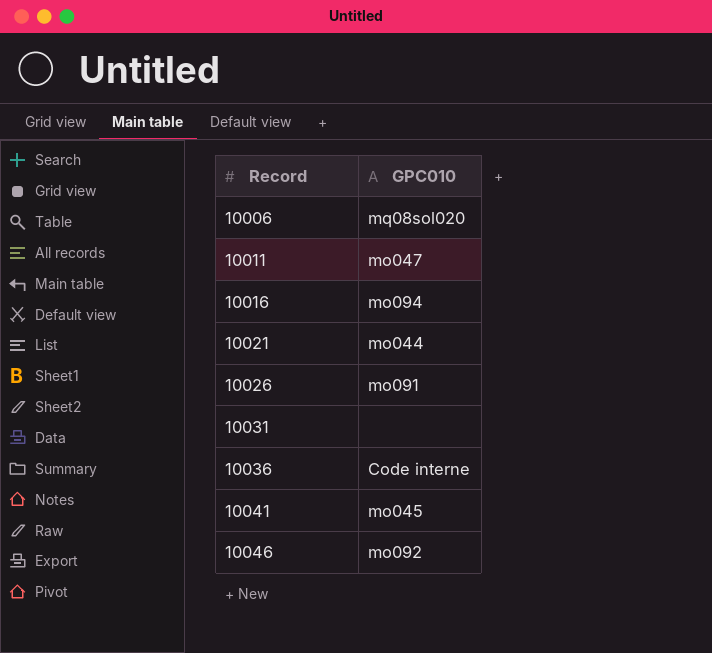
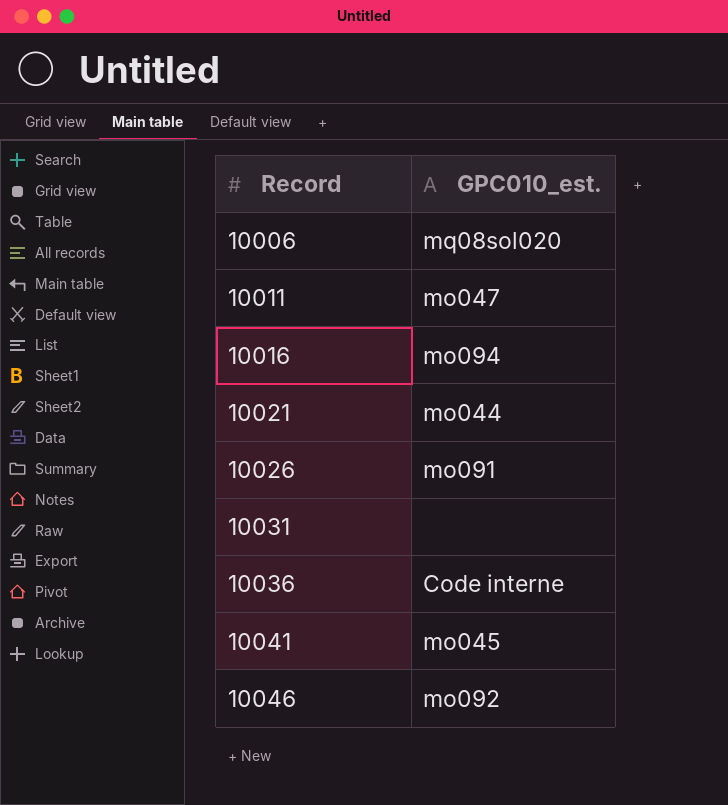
column name: GPC010 -> GPC010_est.

